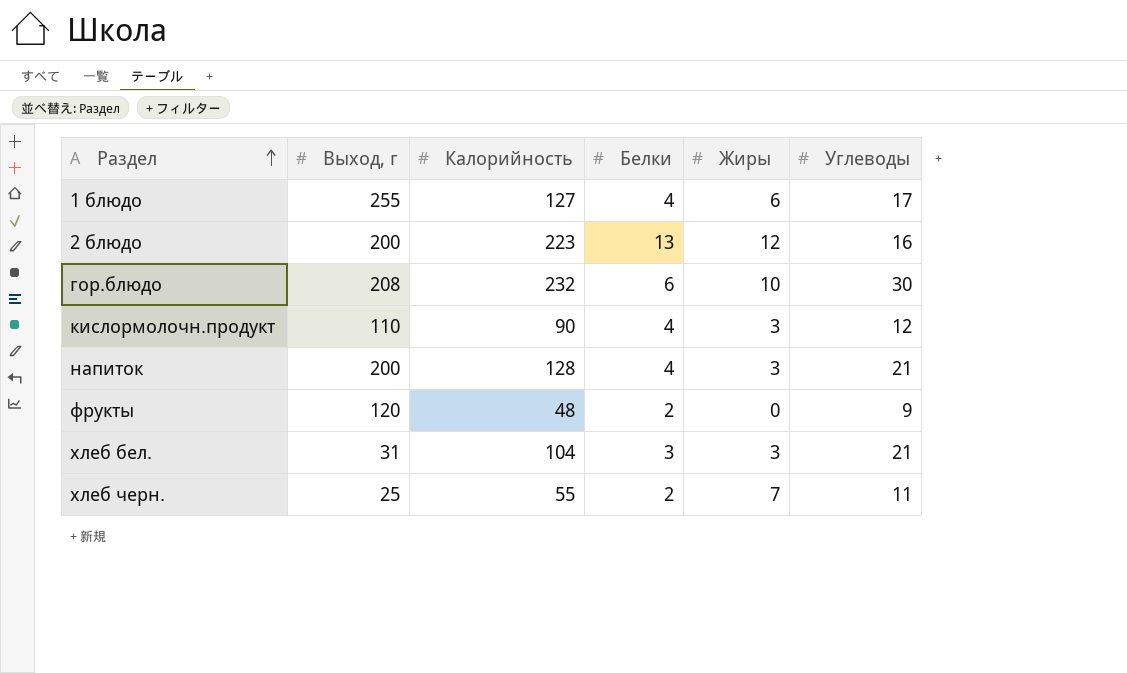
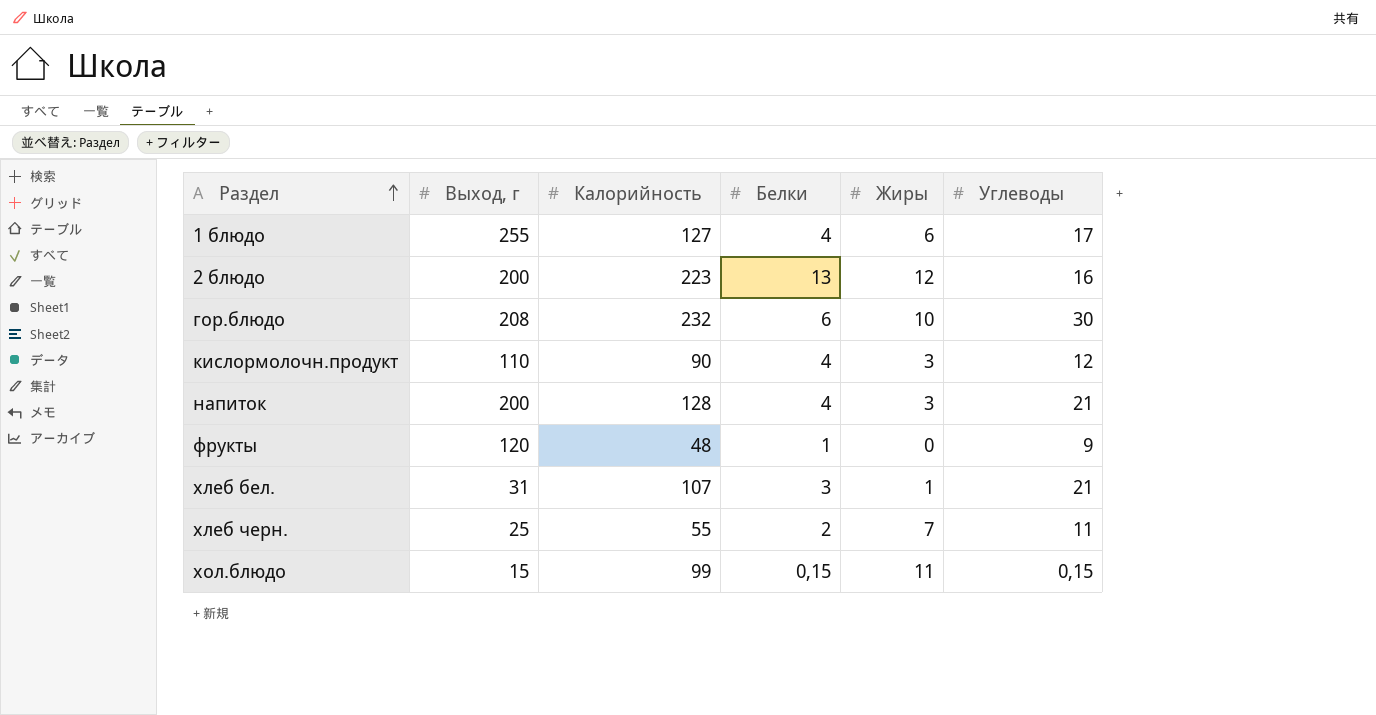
фрукты | Белки: 2 -> 1
хлеб бел. | Калорийность: 104 -> 107
хлеб бел. | Жиры: 3 -> 1
row хол.блюдо: none -> 15 | 99 | 0,15 | 11 | 0,15

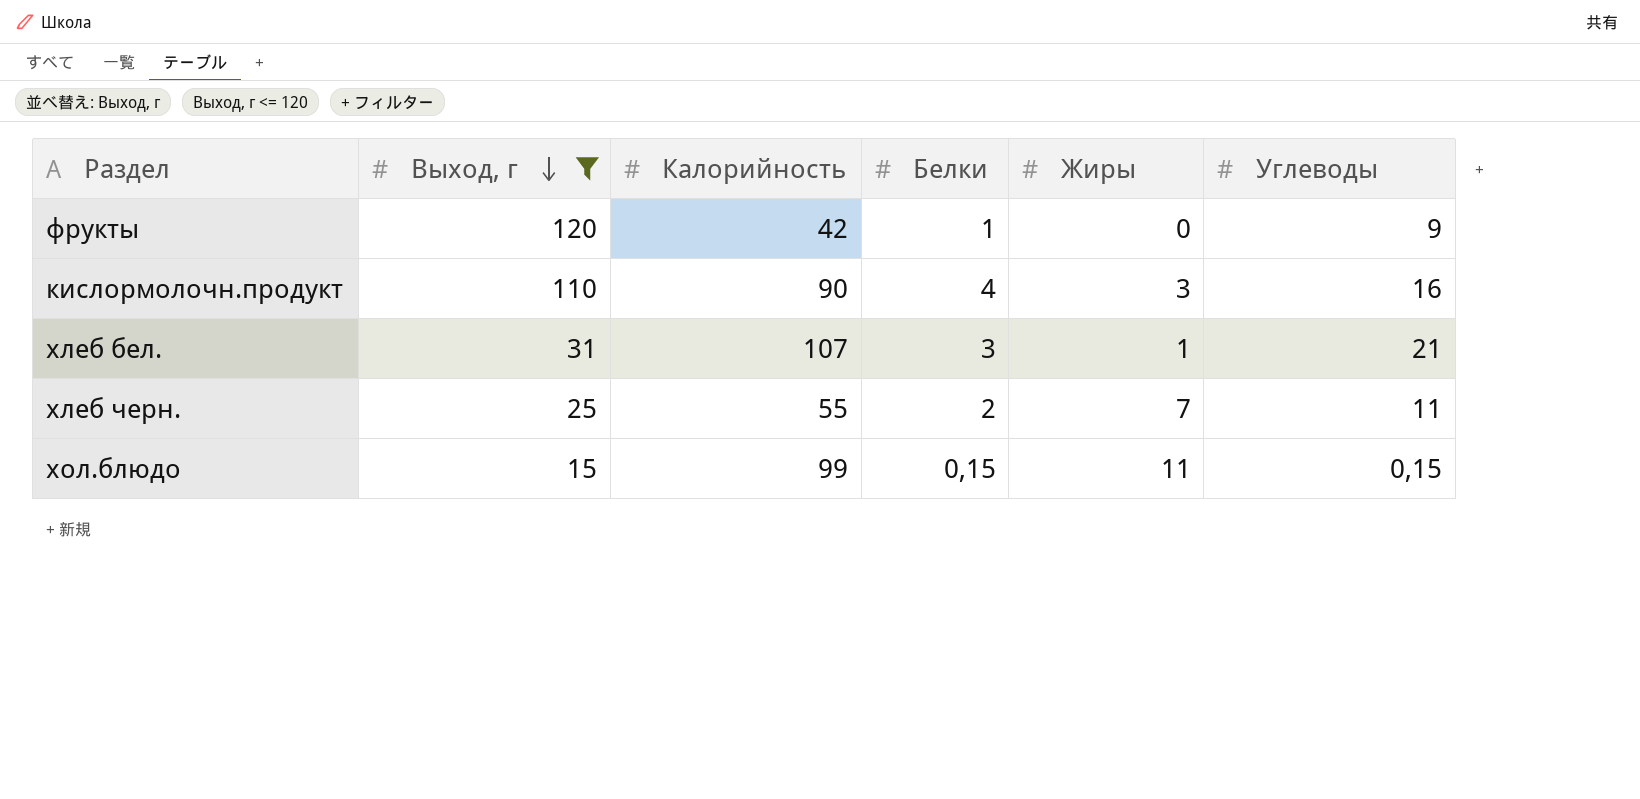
filter: none -> Выход, г <= 120
row order: Раздел ascending -> Выход, г descending
фрукты | Калорийность: 48 -> 42
кислормолочн.продукт | Углеводы: 12 -> 16

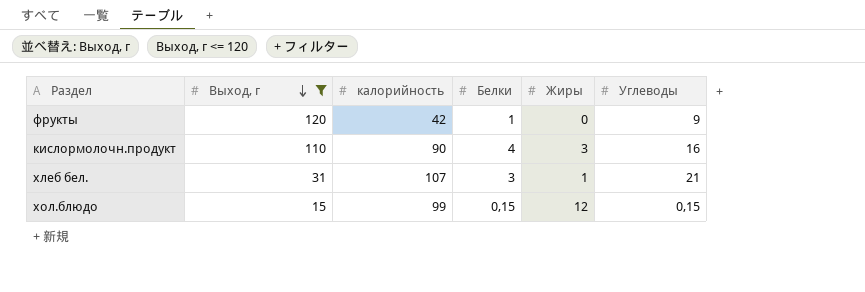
column name: Калорийность -> калорийность
row хлеб черн.: 25 | 55 | 2 | 7 | 11 -> none
хол.блюдо | Жиры: 11 -> 12

